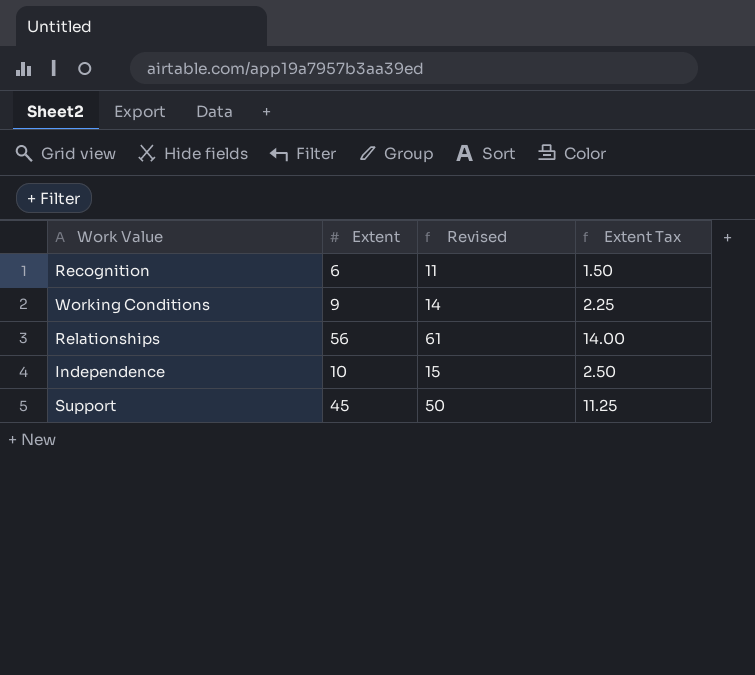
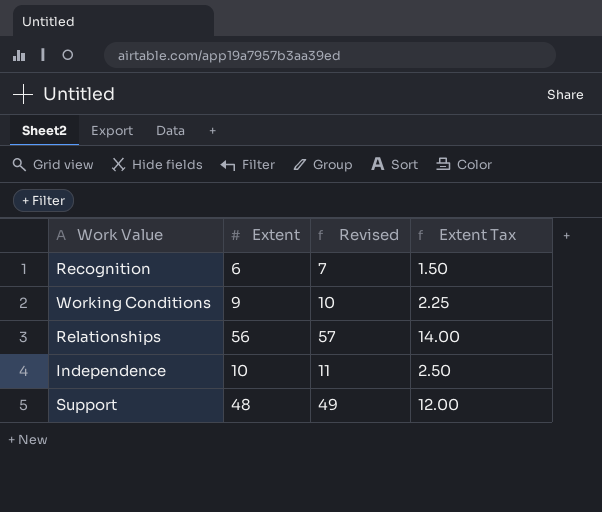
column Revised | formula: [Extent] + 5 -> [Extent] + 1
Support | Extent: 45 -> 48
Support | Extent Tax: 11.25 -> 12.00

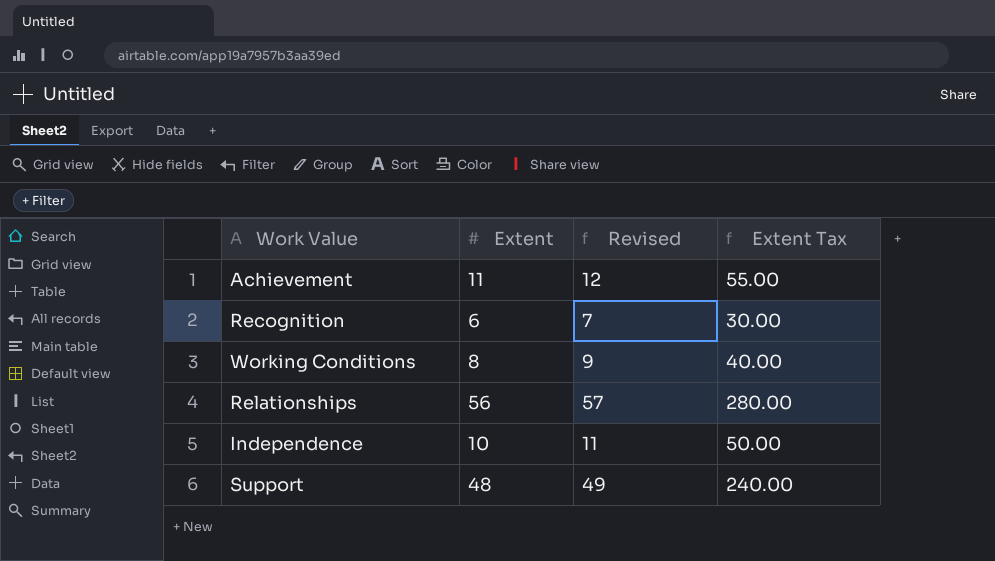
column Extent Tax | formula: [Extent] * 0.25 -> [Extent] * 5
row Achievement: none -> 11 | 12 | 55.00
Working Conditions | Extent: 9 -> 8
Working Conditions | Revised: 10 -> 9

